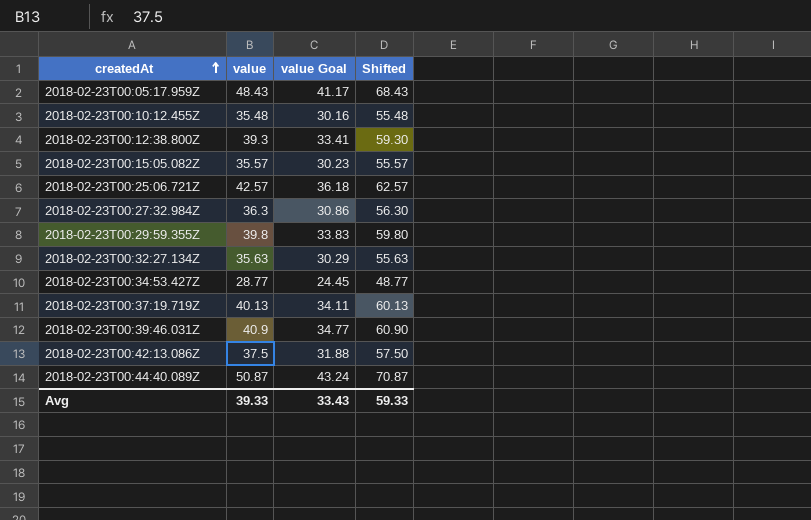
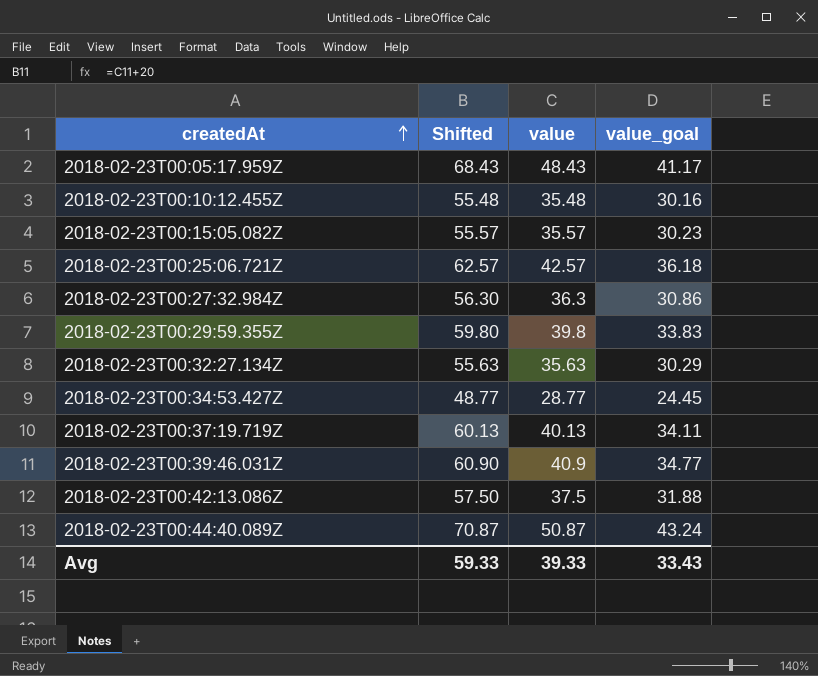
column Shifted | position: 4 -> 2
column name: value Goal -> value_goal
row 2018-02-23T00:12:38.800Z: 39.3 | 33.41 | 59.30 -> none

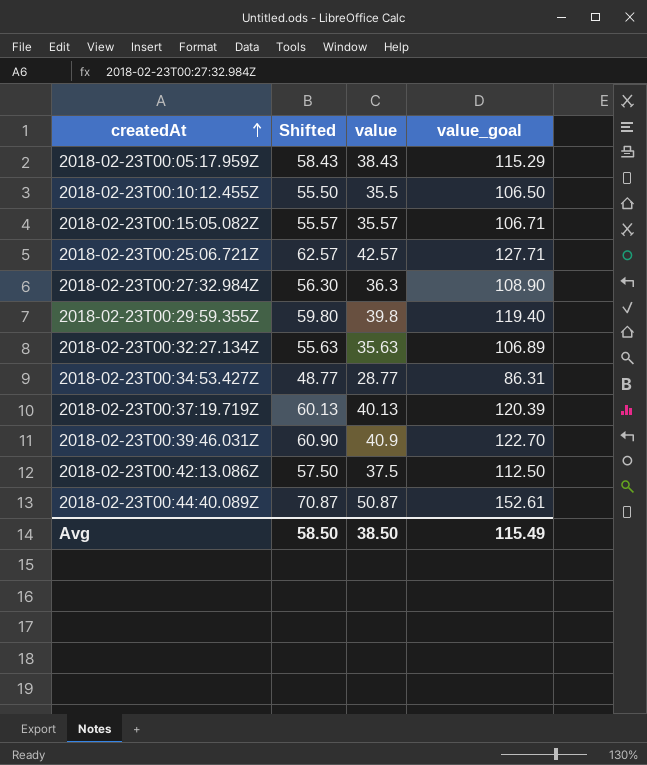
column value_goal | formula: [value] * 0.85 -> [value] * 3
2018-02-23T00:05:17.959Z | Shifted: 68.43 -> 58.43
2018-02-23T00:05:17.959Z | value: 48.43 -> 38.43
2018-02-23T00:10:12.455Z | Shifted: 55.48 -> 55.50
2018-02-23T00:10:12.455Z | value: 35.48 -> 35.5
Avg | Shifted: 59.33 -> 58.50
Avg | value: 39.33 -> 38.50
Avg | value_goal: 33.43 -> 115.49

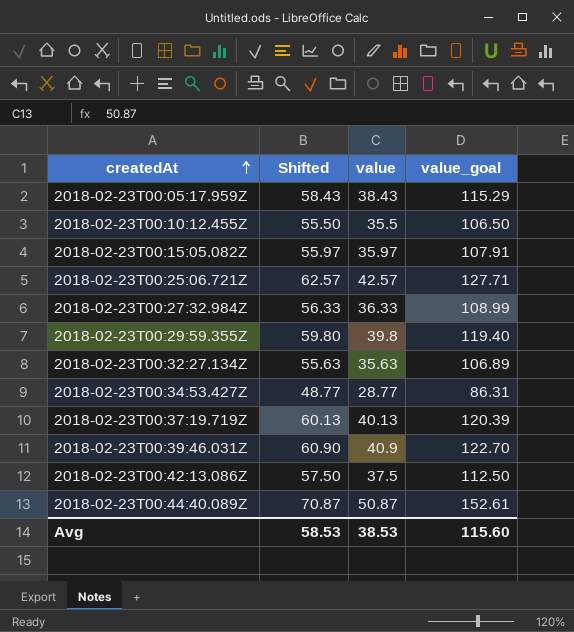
2018-02-23T00:15:05.082Z | Shifted: 55.57 -> 55.97
2018-02-23T00:15:05.082Z | value: 35.57 -> 35.97
2018-02-23T00:15:05.082Z | value_goal: 106.71 -> 107.91
2018-02-23T00:27:32.984Z | Shifted: 56.30 -> 56.33
2018-02-23T00:27:32.984Z | value: 36.3 -> 36.33
2018-02-23T00:27:32.984Z | value_goal: 108.90 -> 108.99
Avg | Shifted: 58.50 -> 58.53
Avg | value: 38.50 -> 38.53
Avg | value_goal: 115.49 -> 115.60

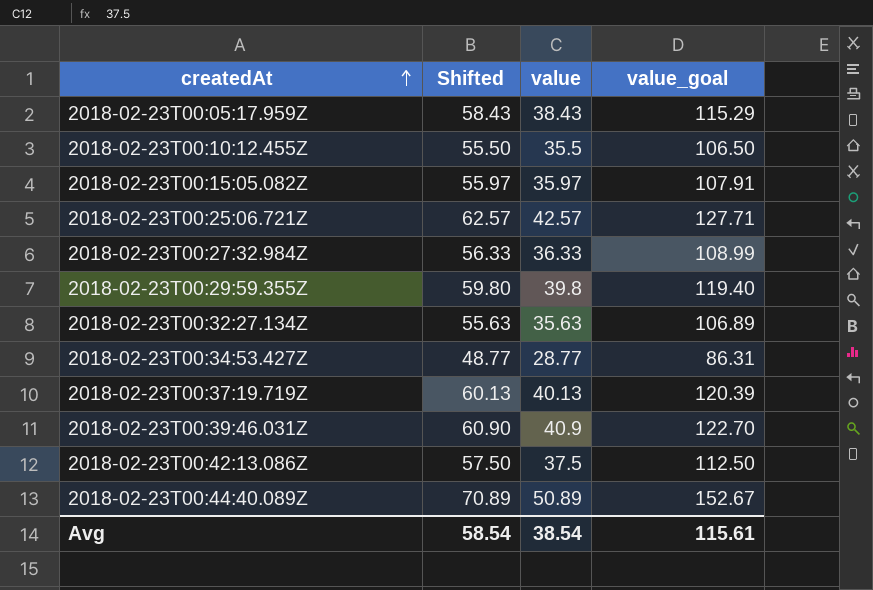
2018-02-23T00:44:40.089Z | Shifted: 70.87 -> 70.89
2018-02-23T00:44:40.089Z | value: 50.87 -> 50.89
2018-02-23T00:44:40.089Z | value_goal: 152.61 -> 152.67
Avg | Shifted: 58.53 -> 58.54
Avg | value: 38.53 -> 38.54
Avg | value_goal: 115.60 -> 115.61

